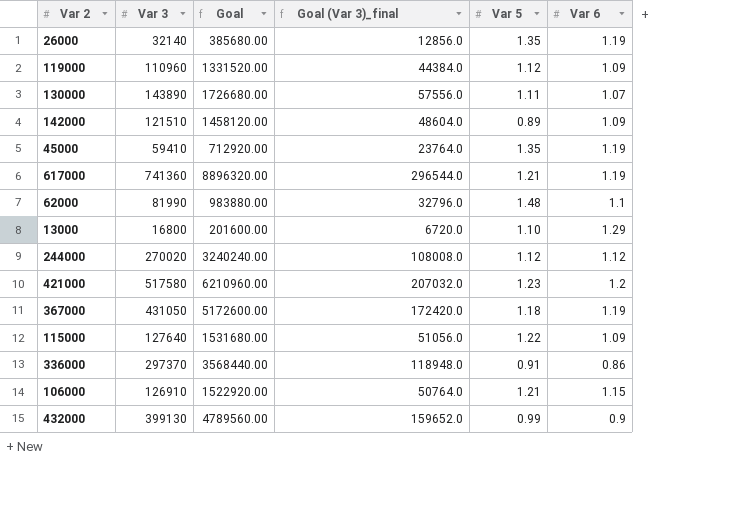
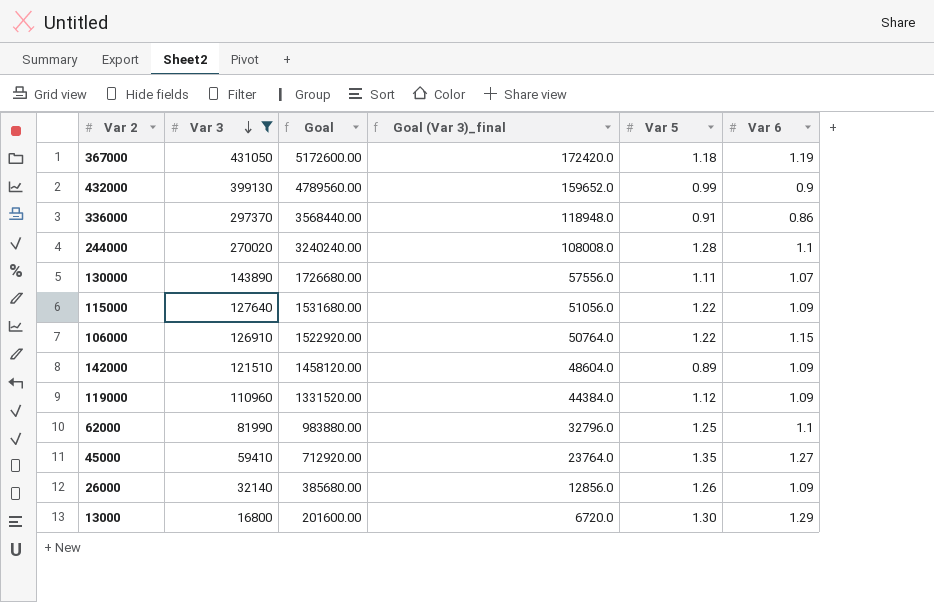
filter: none -> Var 3 <= 431050
row order: none -> Var 3 descending
244000 | Var 5: 1.12 -> 1.28
244000 | Var 6: 1.12 -> 1.1
106000 | Var 5: 1.21 -> 1.22
62000 | Var 5: 1.48 -> 1.25
45000 | Var 6: 1.19 -> 1.27
26000 | Var 5: 1.35 -> 1.26
26000 | Var 6: 1.19 -> 1.09
13000 | Var 5: 1.10 -> 1.30

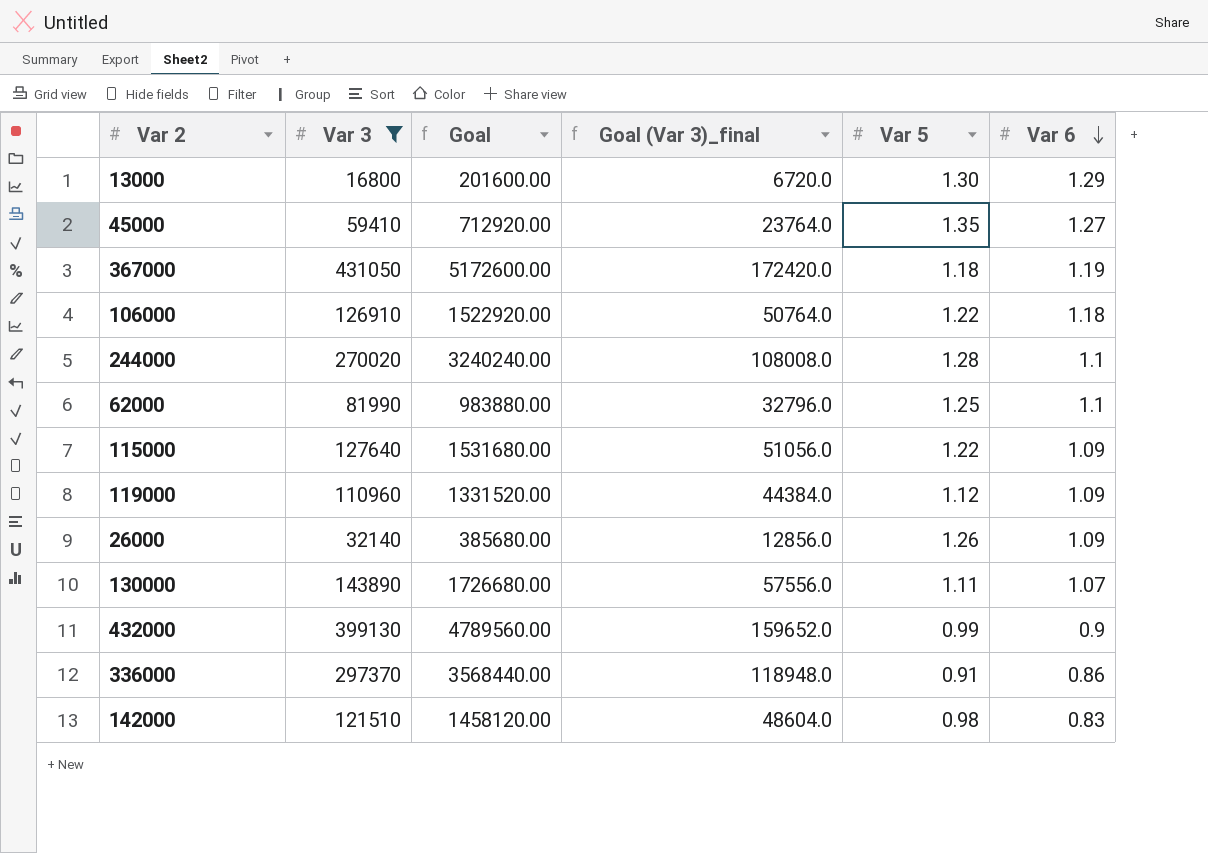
row order: Var 3 descending -> Var 6 descending
106000 | Var 6: 1.15 -> 1.18
142000 | Var 5: 0.89 -> 0.98
142000 | Var 6: 1.09 -> 0.83

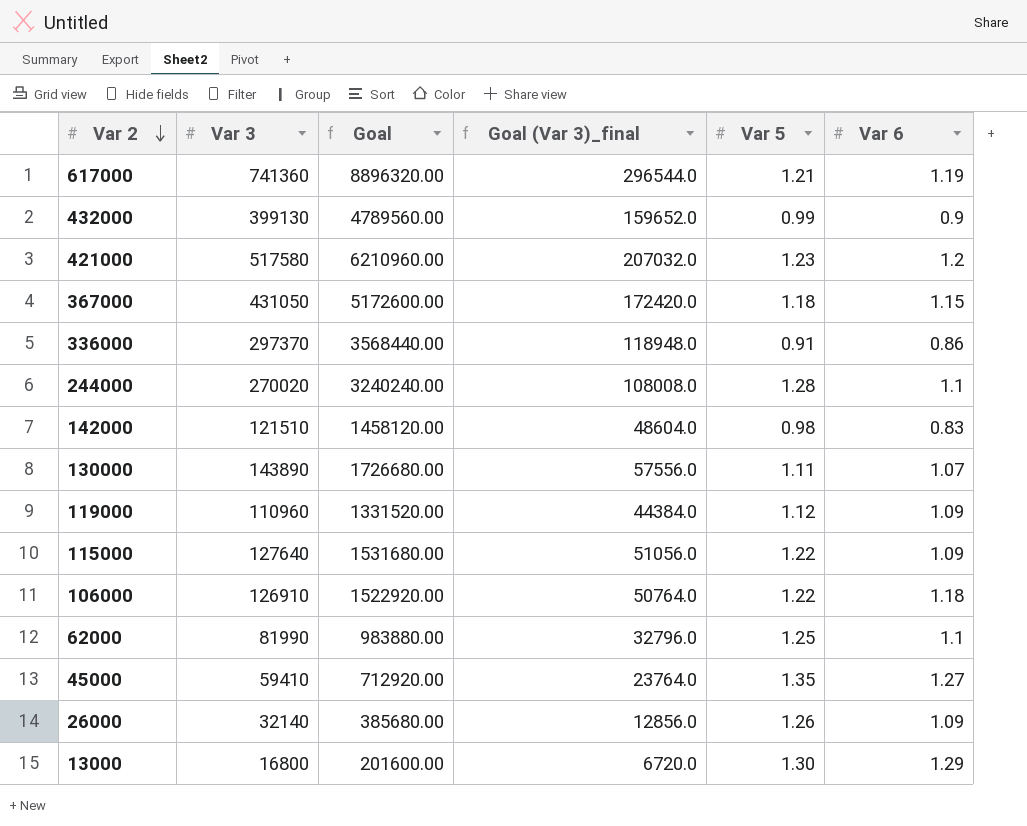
filter: Var 3 <= 431050 -> none
row order: Var 6 descending -> Var 2 descending
367000 | Var 6: 1.19 -> 1.15

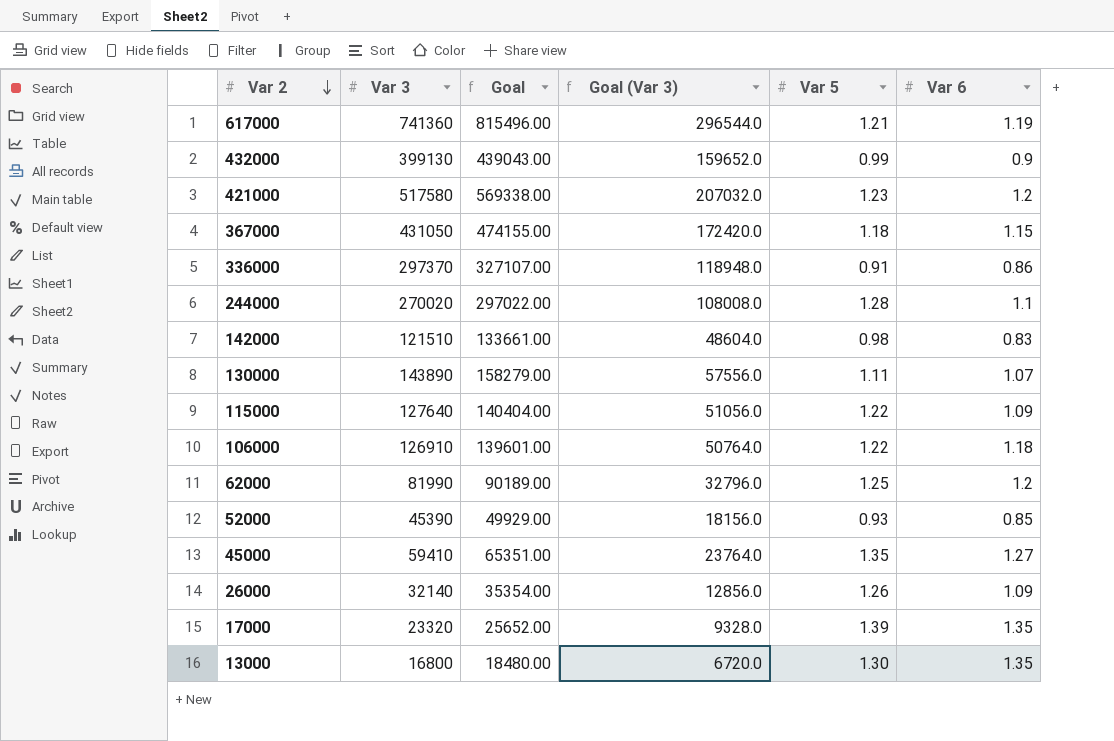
column Goal | formula: [Var 3] * 12 -> [Var 3] * 1.1
column name: Goal (Var 3)_final -> Goal (Var 3)
row 119000: 110960 | 1331520.00 | 44384.0 | 1.12 | 1.09 -> none
62000 | Var 6: 1.1 -> 1.2
row 52000: none -> 45390 | 49929.00 | 18156.0 | 0.93 | 0.85
row 17000: none -> 23320 | 25652.00 | 9328.0 | 1.39 | 1.35
13000 | Var 6: 1.29 -> 1.35

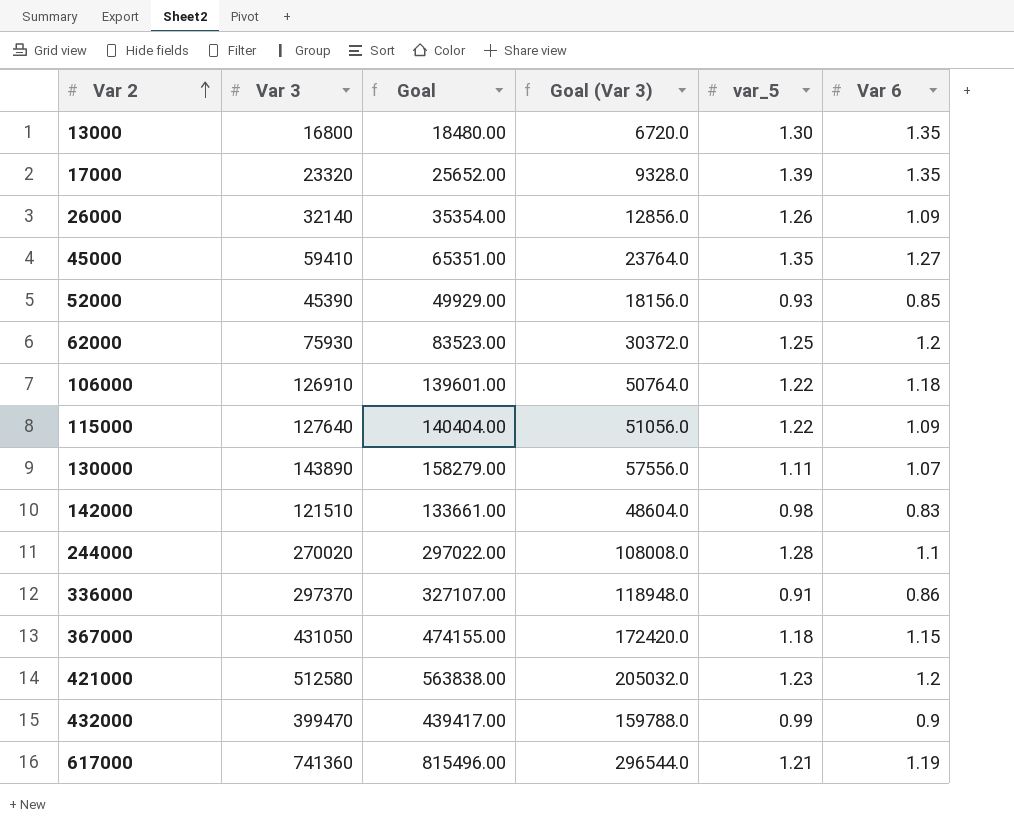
row order: Var 2 descending -> Var 2 ascending
column name: Var 5 -> var_5
62000 | Var 3: 81990 -> 75930
62000 | Goal: 90189.00 -> 83523.00
62000 | Goal (Var 3): 32796.0 -> 30372.0
421000 | Var 3: 517580 -> 512580
421000 | Goal: 569338.00 -> 563838.00
421000 | Goal (Var 3): 207032.0 -> 205032.0
432000 | Var 3: 399130 -> 399470
432000 | Goal: 439043.00 -> 439417.00
432000 | Goal (Var 3): 159652.0 -> 159788.0

